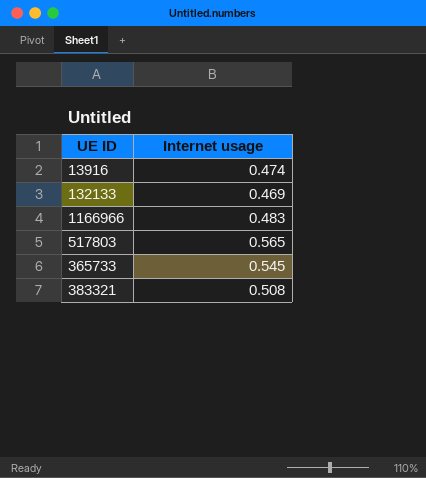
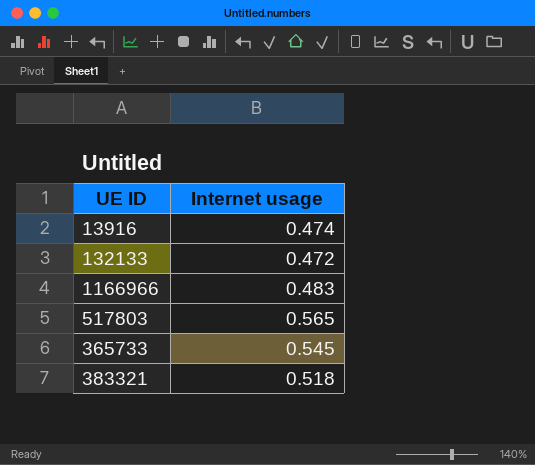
132133 | Internet usage: 0.469 -> 0.472
383321 | Internet usage: 0.508 -> 0.518

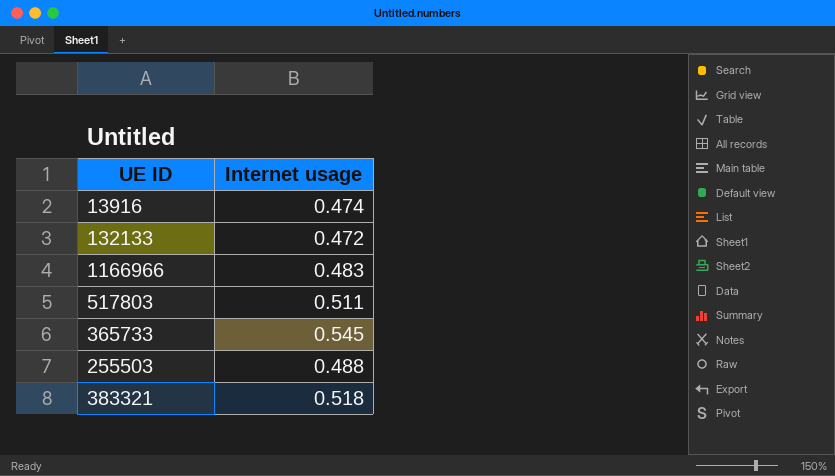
517803 | Internet usage: 0.565 -> 0.511
row 255503: none -> 0.488

